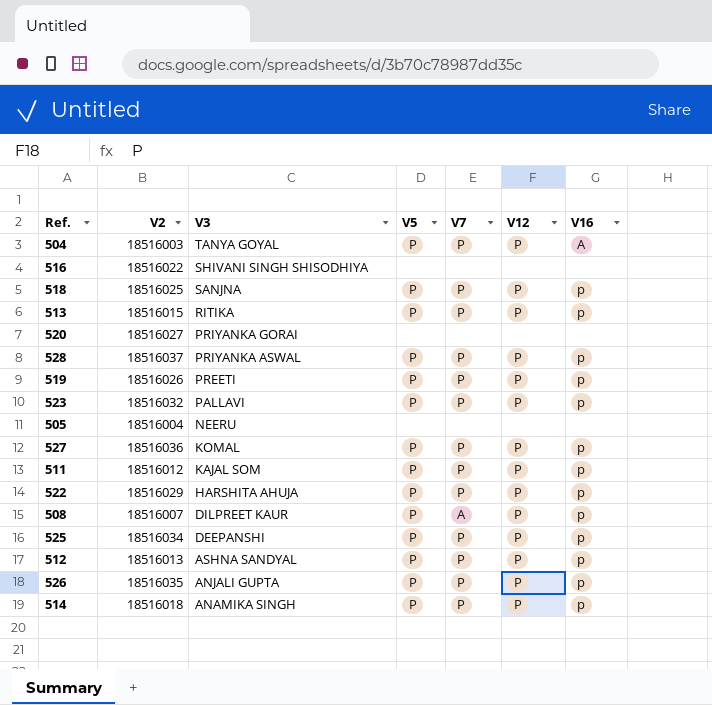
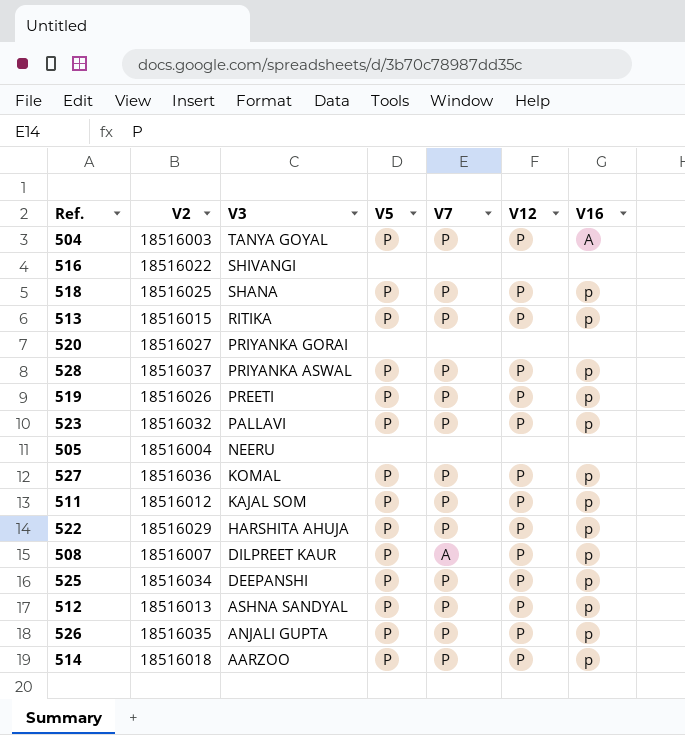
516 | V3: SHIVANI SINGH SHISODHIYA -> SHIVANGI
518 | V3: SANJNA -> SHANA
514 | V3: ANAMIKA SINGH -> AARZOO

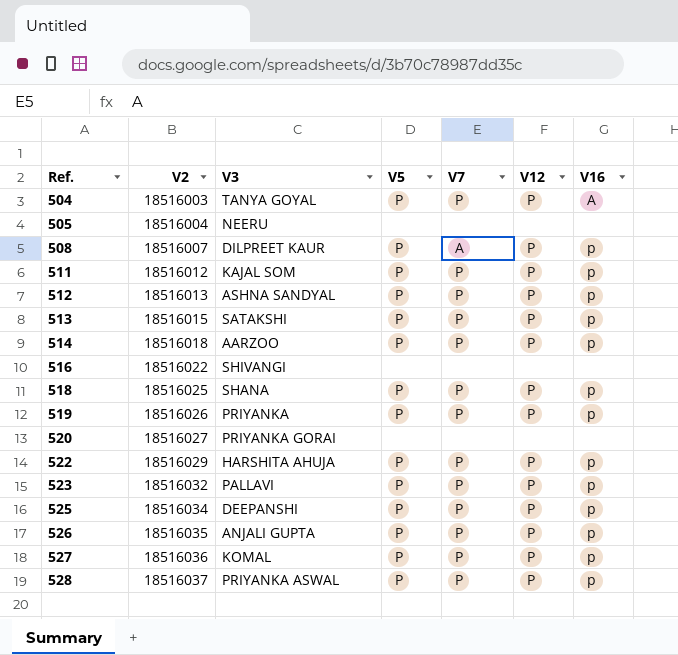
row order: V3 descending -> Ref. ascending
513 | V3: RITIKA -> SATAKSHI
519 | V3: PREETI -> PRIYANKA

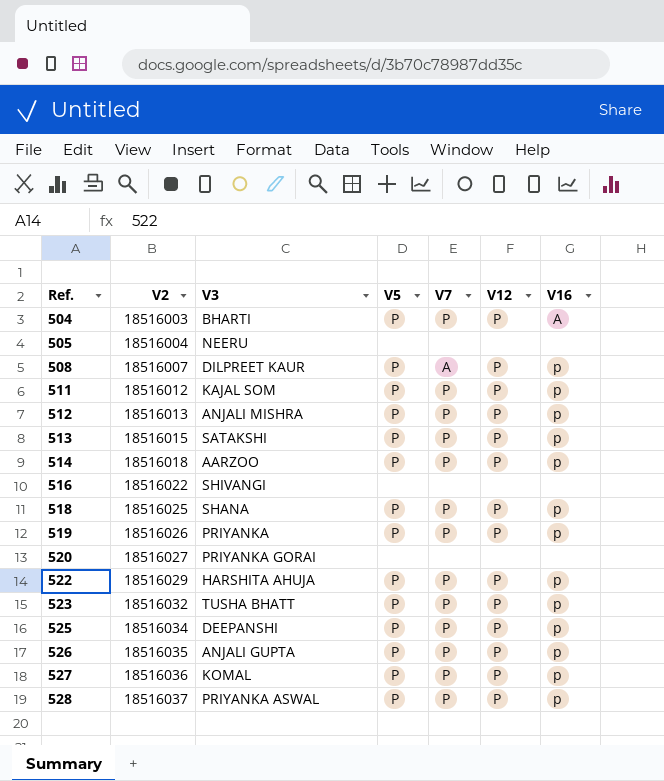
504 | V3: TANYA GOYAL -> BHARTI
512 | V3: ASHNA SANDYAL -> ANJALI MISHRA
523 | V3: PALLAVI -> TUSHA BHATT

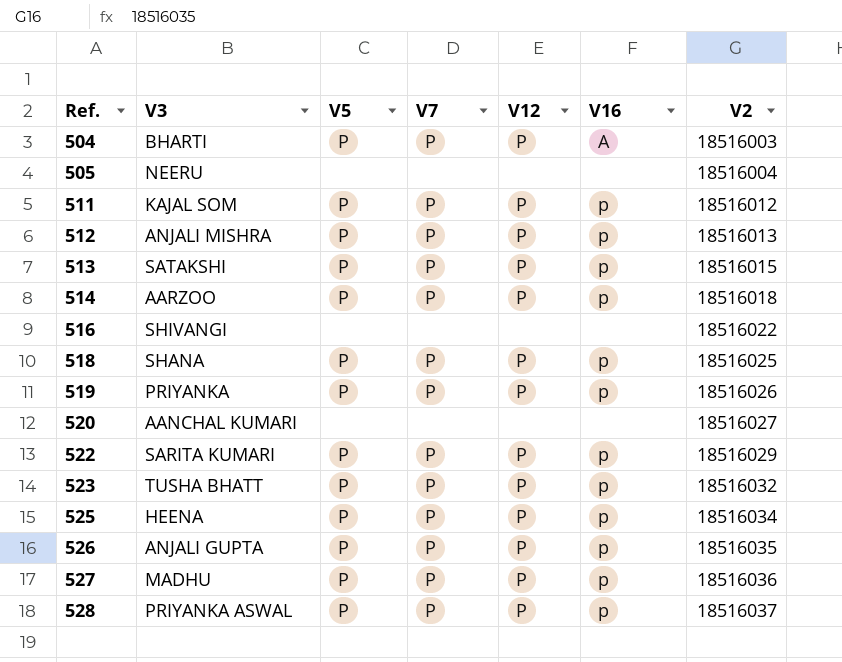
column V2 | position: 2 -> 7
row 508: 18516007 | DILPREET KAUR | P | A | P | p -> none
520 | V3: PRIYANKA GORAI -> AANCHAL KUMARI
522 | V3: HARSHITA AHUJA -> SARITA KUMARI
525 | V3: DEEPANSHI -> HEENA
527 | V3: KOMAL -> MADHU

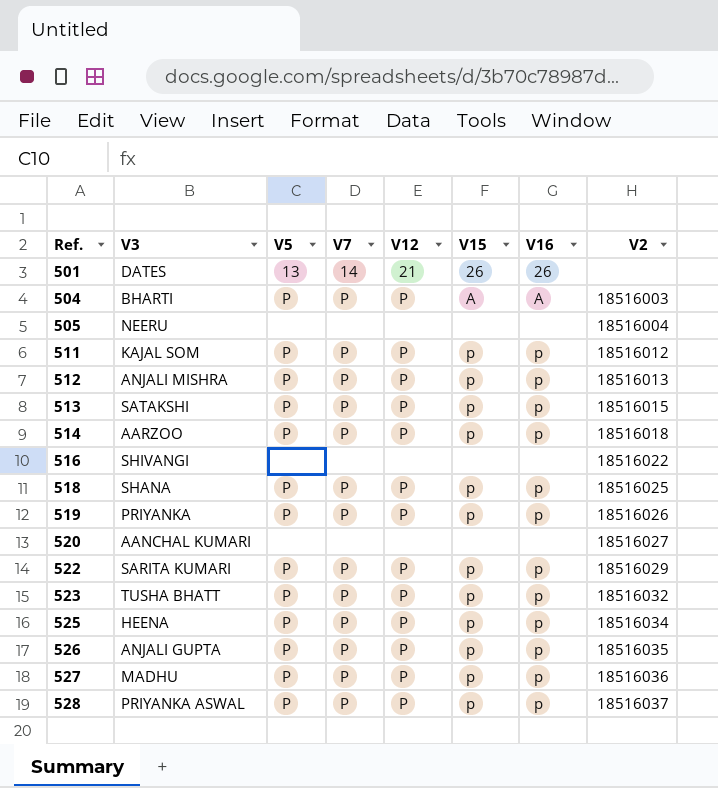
column V15 | position: none -> 6
row 501: none -> DATES | 13 | 14 | 21 | 26 | 26 | none

